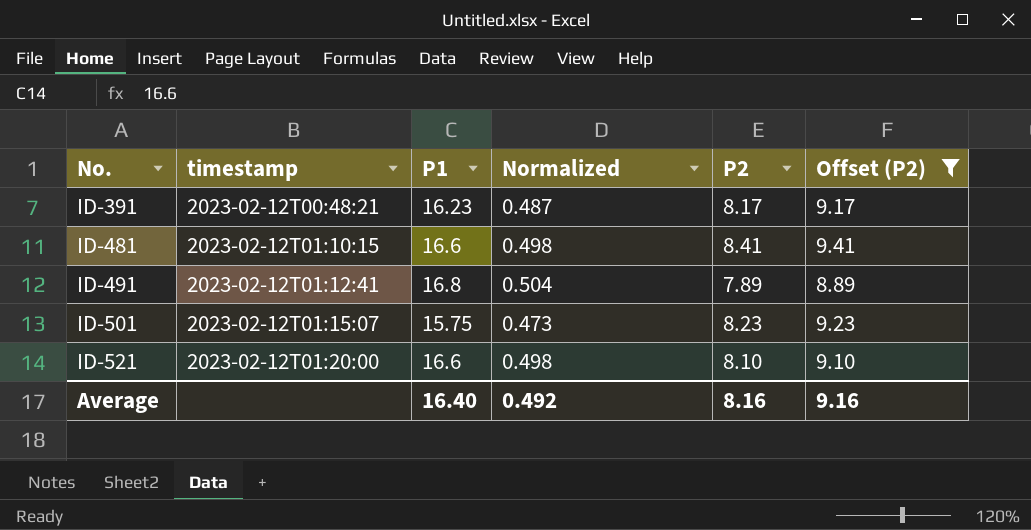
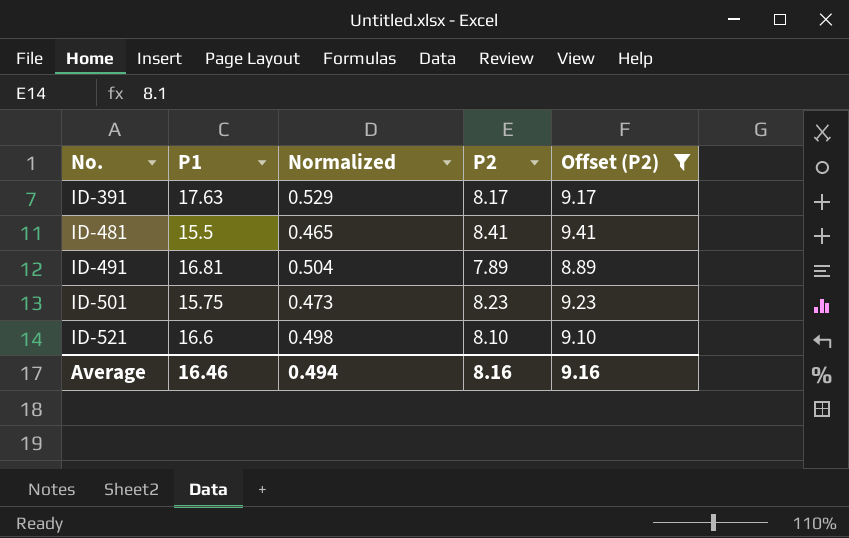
column timestamp | position: 2 -> none
ID-391 | P1: 16.23 -> 17.63
ID-391 | Normalized: 0.487 -> 0.529
ID-481 | P1: 16.6 -> 15.5
ID-481 | Normalized: 0.498 -> 0.465
ID-491 | P1: 16.8 -> 16.81
Average | P1: 16.40 -> 16.46
Average | Normalized: 0.492 -> 0.494

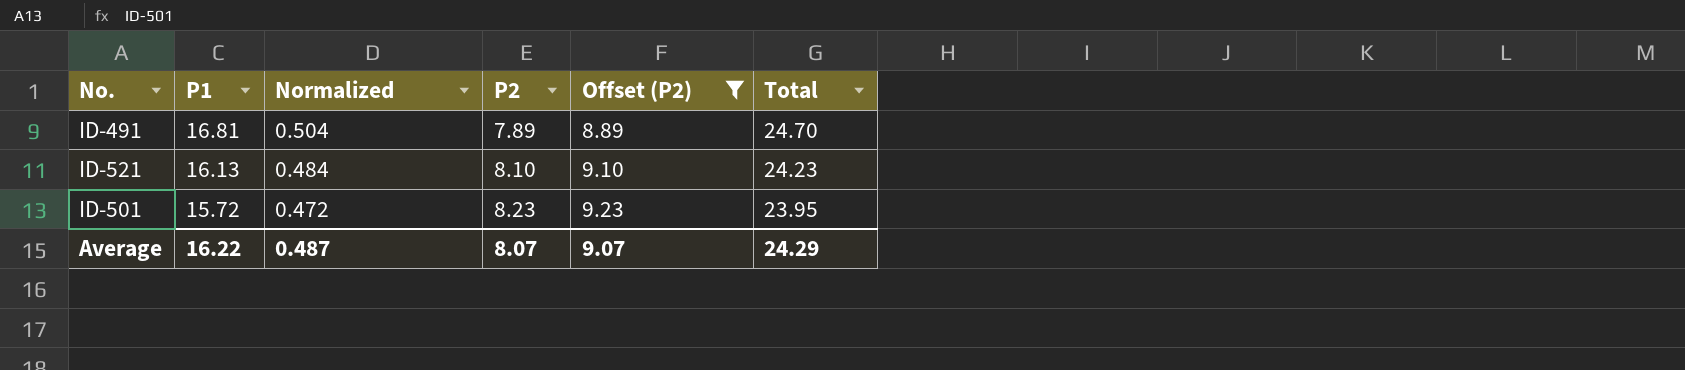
row order: No. ascending -> P1 descending
column Total | formula: none -> [P1] + [P2]
row ID-391: 17.63 | 0.529 | 8.17 | 9.17 -> none
row ID-481: 15.5 | 0.465 | 8.41 | 9.41 -> none
ID-521 | P1: 16.6 -> 16.13
ID-521 | Normalized: 0.498 -> 0.484
ID-501 | P1: 15.75 -> 15.72
ID-501 | Normalized: 0.473 -> 0.472
Average | P1: 16.46 -> 16.22
Average | Normalized: 0.494 -> 0.487
Average | P2: 8.16 -> 8.07
Average | Offset (P2): 9.16 -> 9.07

